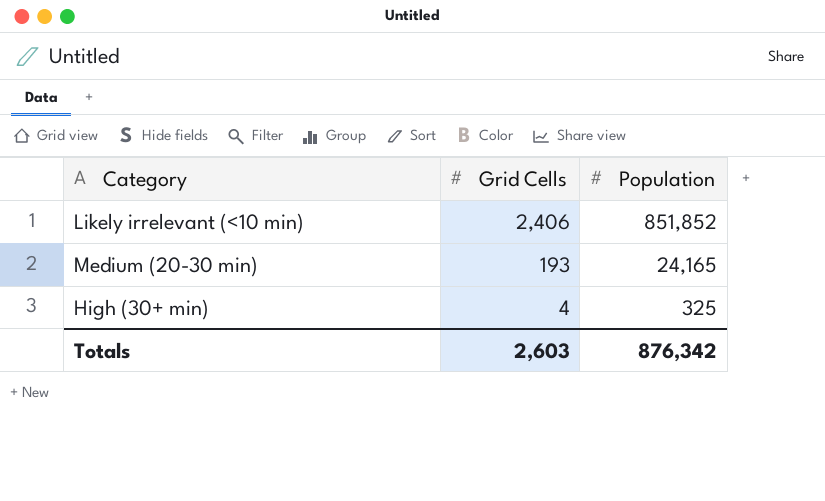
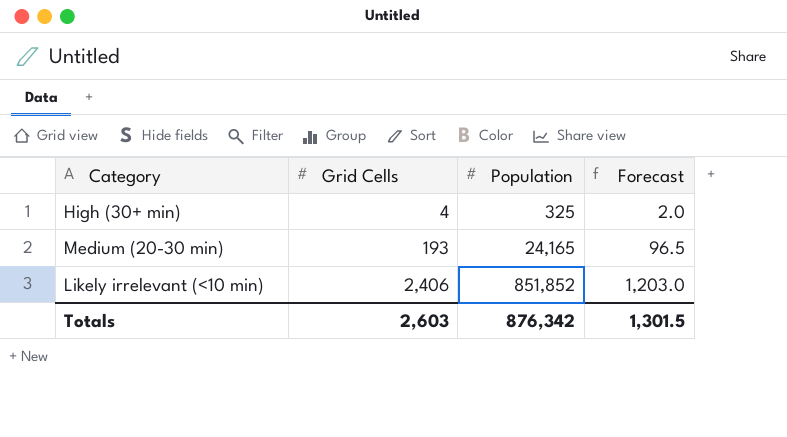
row order: Grid Cells descending -> Grid Cells ascending
column Forecast | formula: none -> [Grid Cells] * 0.5

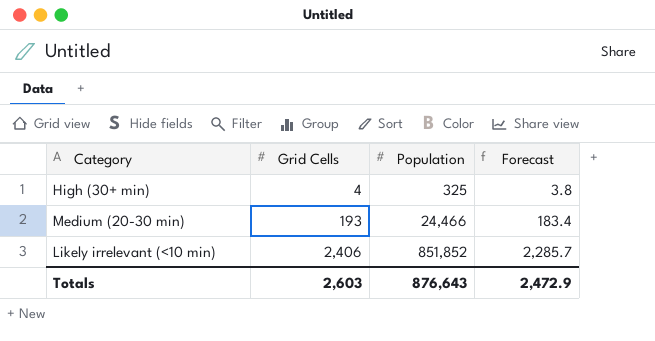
column Forecast | formula: [Grid Cells] * 0.5 -> [Grid Cells] * 0.95
Medium (20-30 min) | Population: 24,165 -> 24,466
Totals | Population: 876,342 -> 876,643
Totals | Forecast: 1,301.5 -> 2,472.9

